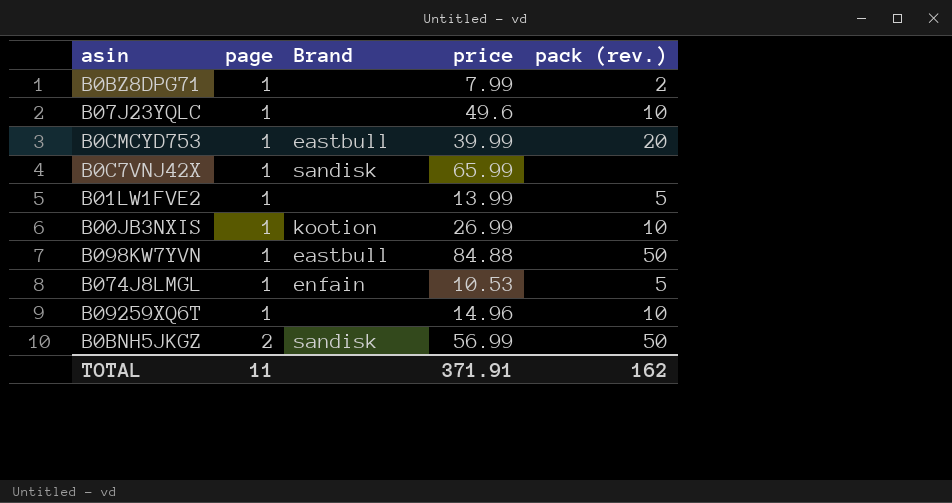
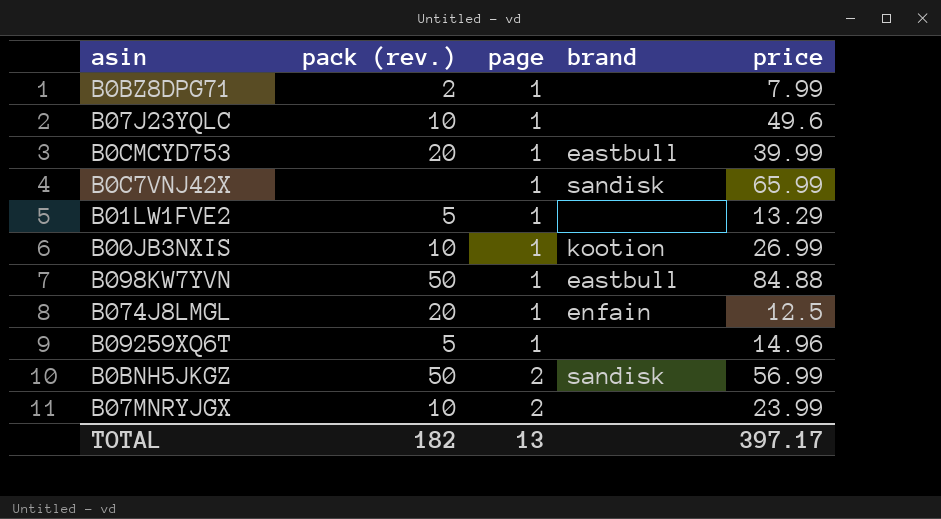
column pack (rev.) | position: 5 -> 2
column name: Brand -> brand
B01LW1FVE2 | price: 13.99 -> 13.29
B074J8LMGL | pack (rev.): 5 -> 20
B074J8LMGL | price: 10.53 -> 12.5
B09259XQ6T | pack (rev.): 10 -> 5
row B07MNRYJGX: none -> 10 | 2 | none | 23.99
TOTAL | pack (rev.): 162 -> 182
TOTAL | page: 11 -> 13
TOTAL | price: 371.91 -> 397.17

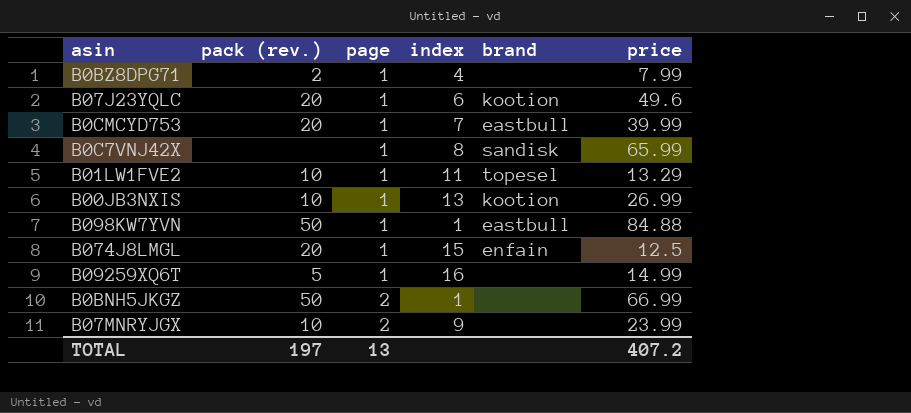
column index | position: none -> 4
B07J23YQLC | pack (rev.): 10 -> 20
B07J23YQLC | brand: none -> kootion
B01LW1FVE2 | pack (rev.): 5 -> 10
B01LW1FVE2 | brand: none -> topesel
B09259XQ6T | price: 14.96 -> 14.99
B0BNH5JKGZ | brand: sandisk -> none
B0BNH5JKGZ | price: 56.99 -> 66.99
TOTAL | pack (rev.): 182 -> 197
TOTAL | price: 397.17 -> 407.2

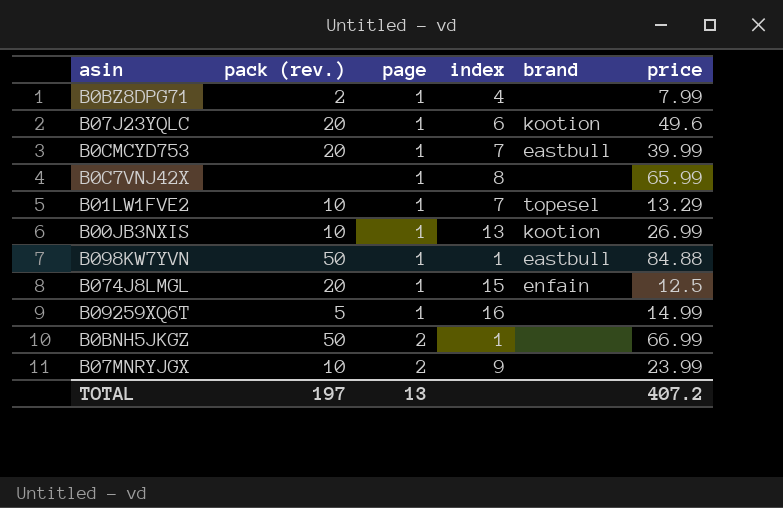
B0C7VNJ42X | brand: sandisk -> none
B01LW1FVE2 | index: 11 -> 7

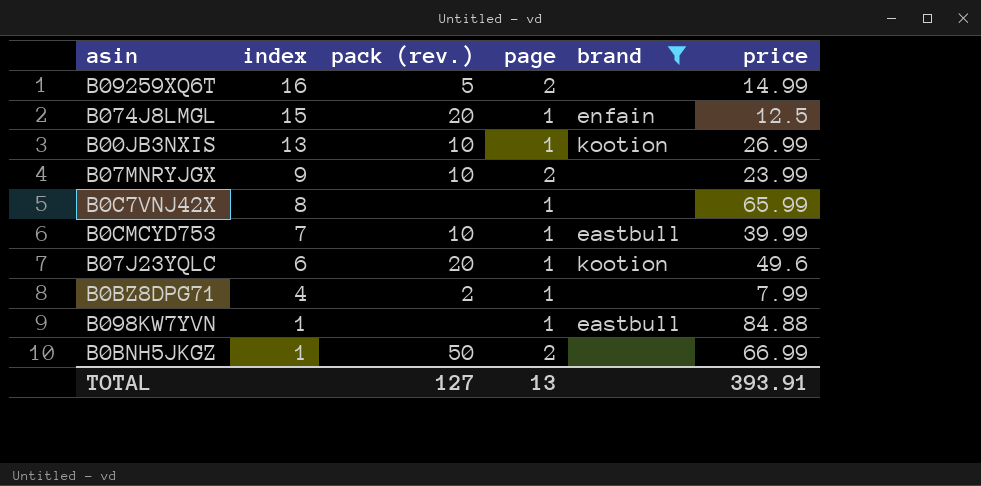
filter: none -> brand != topesel
row order: page ascending -> index descending
column index | position: 4 -> 2
B09259XQ6T | page: 1 -> 2
B0CMCYD753 | pack (rev.): 20 -> 10
B098KW7YVN | pack (rev.): 50 -> none
TOTAL | pack (rev.): 197 -> 127
TOTAL | price: 407.2 -> 393.91

